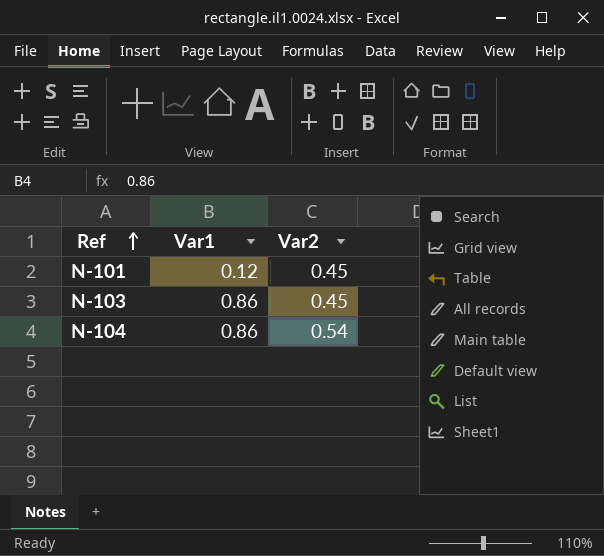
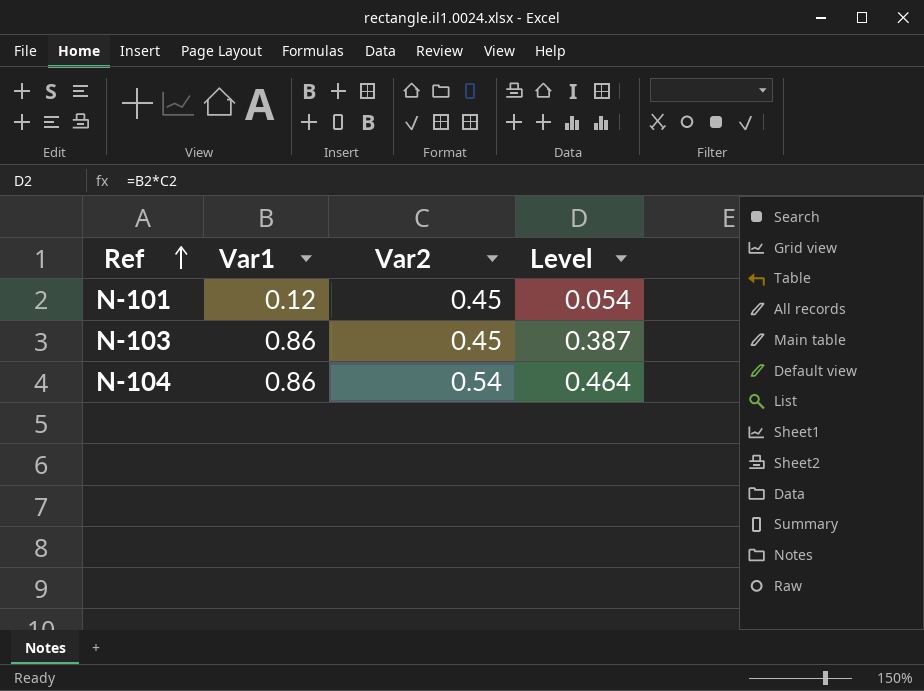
column Level | formula: none -> [Var1] * [Var2]

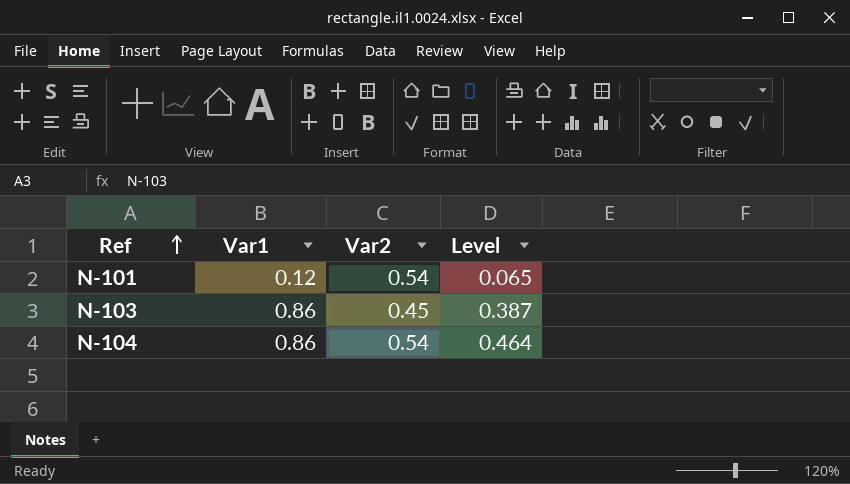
N-101 | Var2: 0.45 -> 0.54
N-101 | Level: 0.054 -> 0.065

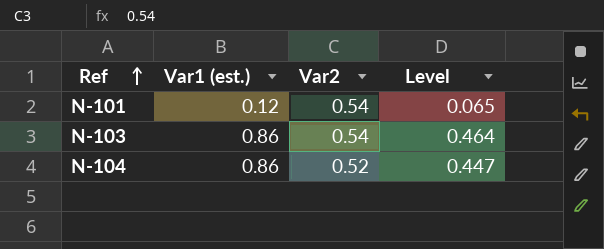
column name: Var1 -> Var1 (est.)
N-103 | Var2: 0.45 -> 0.54
N-103 | Level: 0.387 -> 0.464
N-104 | Var2: 0.54 -> 0.52
N-104 | Level: 0.464 -> 0.447

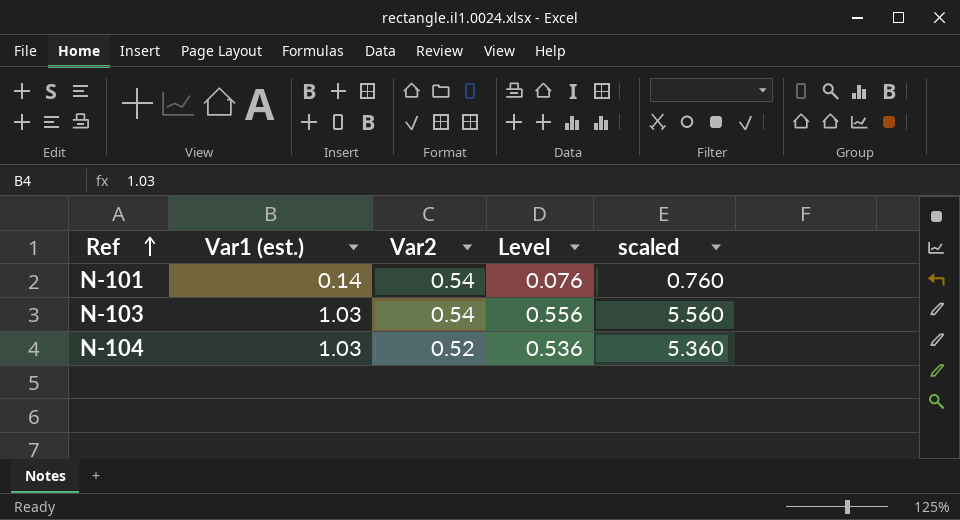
column scaled | formula: none -> [Level] * 10
N-101 | Var1 (est.): 0.12 -> 0.14
N-101 | Level: 0.065 -> 0.076
N-103 | Var1 (est.): 0.86 -> 1.03
N-103 | Level: 0.464 -> 0.556
N-104 | Var1 (est.): 0.86 -> 1.03
N-104 | Level: 0.447 -> 0.536

